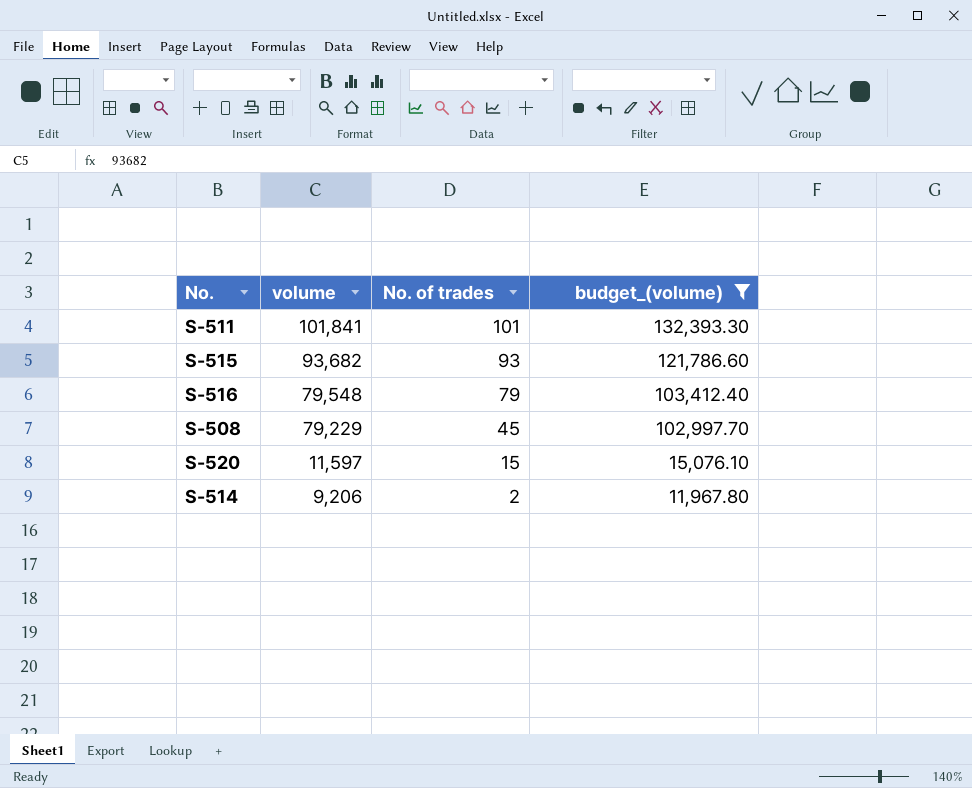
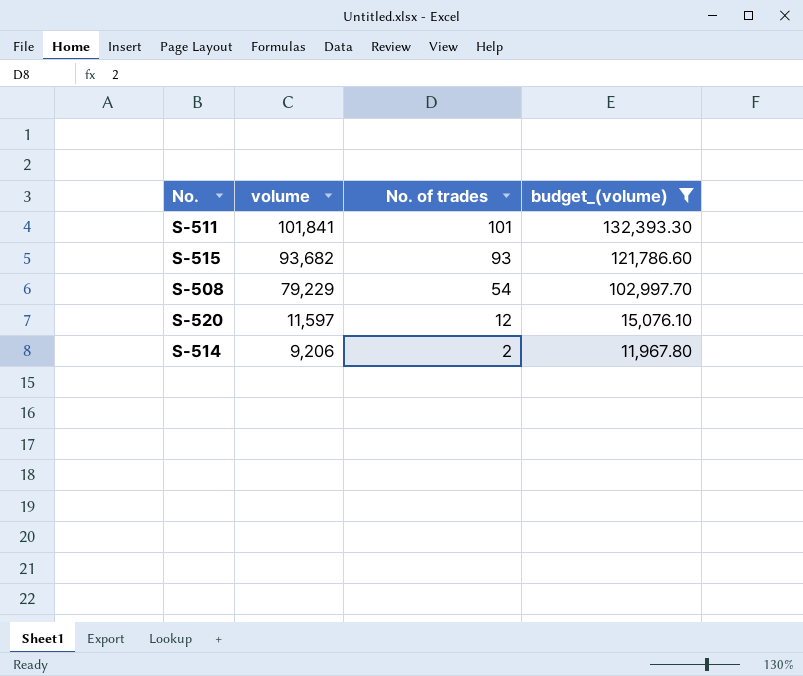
row S-516: 79,548 | 79 | 103,412.40 -> none
S-508 | No. of trades: 45 -> 54
S-520 | No. of trades: 15 -> 12

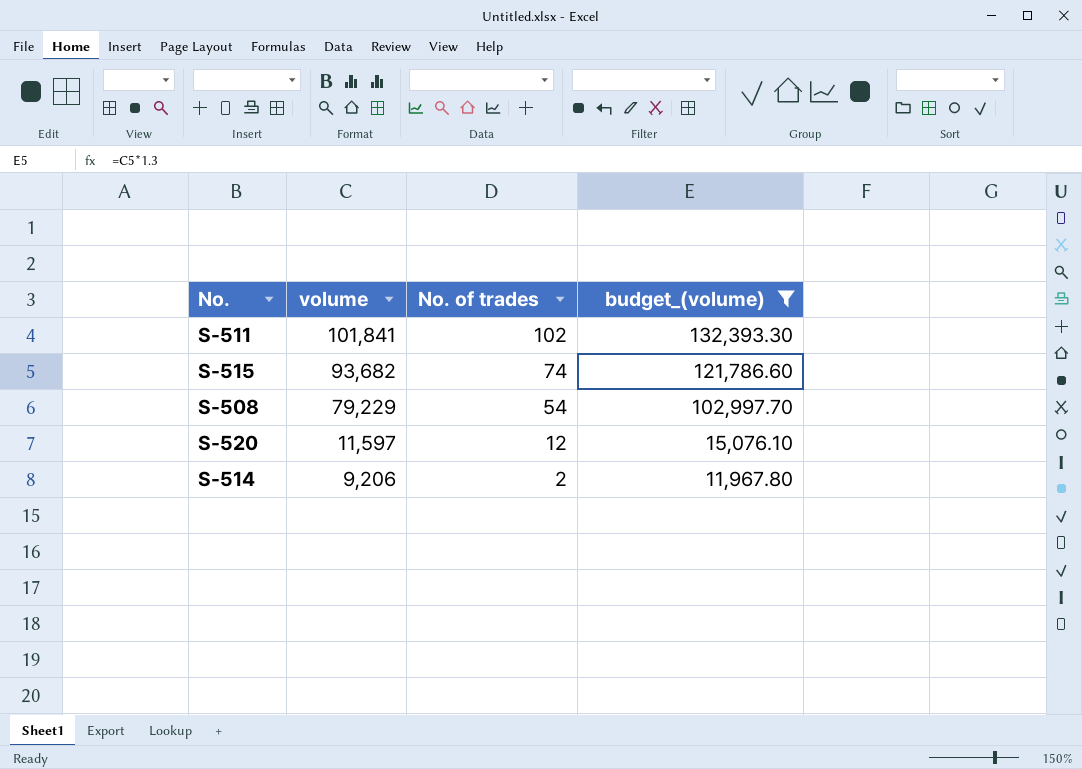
S-511 | No. of trades: 101 -> 102
S-515 | No. of trades: 93 -> 74

